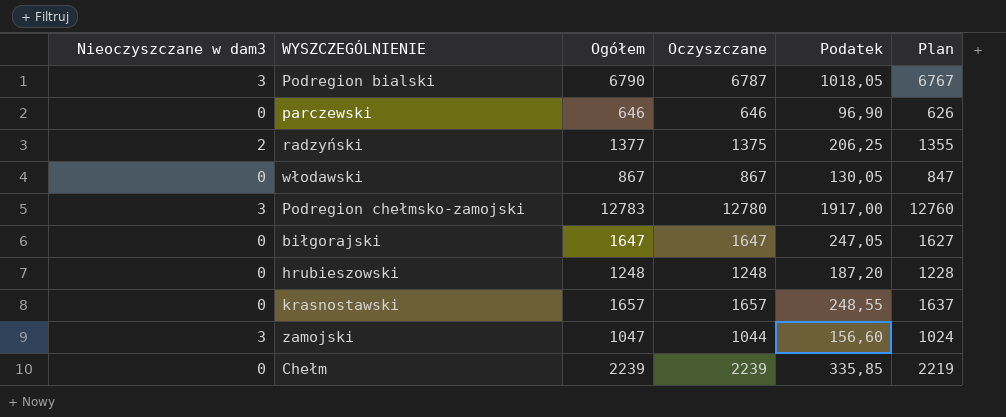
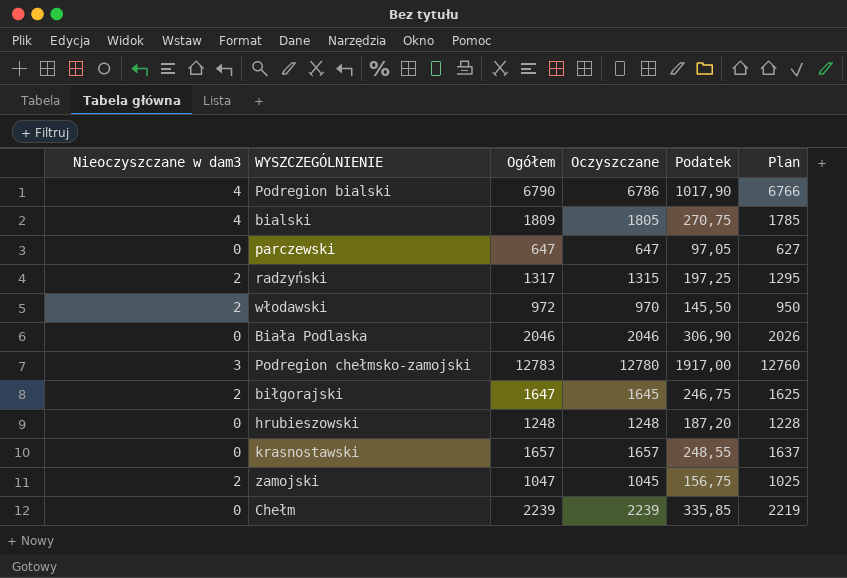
Podregion bialski | Nieoczyszczane w dam3: 3 -> 4
Podregion bialski | Oczyszczane: 6787 -> 6786
Podregion bialski | Podatek: 1018,05 -> 1017,90
Podregion bialski | Plan: 6767 -> 6766
row bialski: none -> 4 | 1809 | 1805 | 270,75 | 1785
parczewski | Ogółem: 646 -> 647
parczewski | Oczyszczane: 646 -> 647
parczewski | Podatek: 96,90 -> 97,05
parczewski | Plan: 626 -> 627
radzyński | Ogółem: 1377 -> 1317
radzyński | Oczyszczane: 1375 -> 1315
radzyński | Podatek: 206,25 -> 197,25
radzyński | Plan: 1355 -> 1295
włodawski | Nieoczyszczane w dam3: 0 -> 2
włodawski | Ogółem: 867 -> 972
włodawski | Oczyszczane: 867 -> 970
włodawski | Podatek: 130,05 -> 145,50
włodawski | Plan: 847 -> 950
row Biała Podlaska: none -> 0 | 2046 | 2046 | 306,90 | 2026
biłgorajski | Nieoczyszczane w dam3: 0 -> 2
biłgorajski | Oczyszczane: 1647 -> 1645
biłgorajski | Podatek: 247,05 -> 246,75
biłgorajski | Plan: 1627 -> 1625
zamojski | Nieoczyszczane w dam3: 3 -> 2
zamojski | Oczyszczane: 1044 -> 1045
zamojski | Podatek: 156,60 -> 156,75
zamojski | Plan: 1024 -> 1025

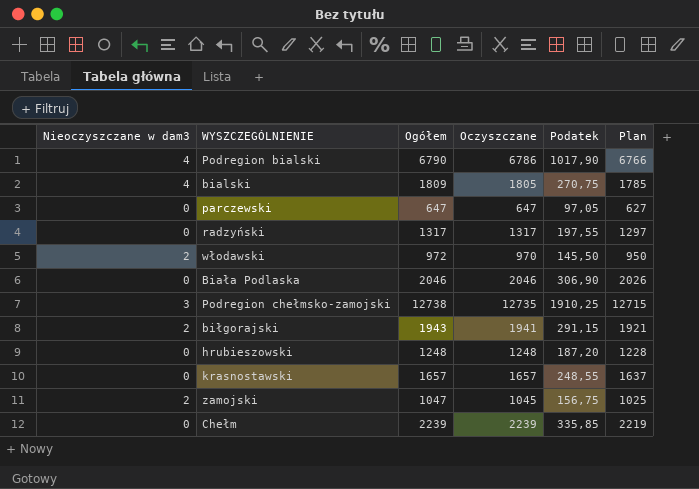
radzyński | Nieoczyszczane w dam3: 2 -> 0
radzyński | Oczyszczane: 1315 -> 1317
radzyński | Podatek: 197,25 -> 197,55
radzyński | Plan: 1295 -> 1297
Podregion chełmsko-zamojski | Ogółem: 12783 -> 12738
Podregion chełmsko-zamojski | Oczyszczane: 12780 -> 12735
Podregion chełmsko-zamojski | Podatek: 1917,00 -> 1910,25
Podregion chełmsko-zamojski | Plan: 12760 -> 12715
biłgorajski | Ogółem: 1647 -> 1943
biłgorajski | Oczyszczane: 1645 -> 1941
biłgorajski | Podatek: 246,75 -> 291,15
biłgorajski | Plan: 1625 -> 1921

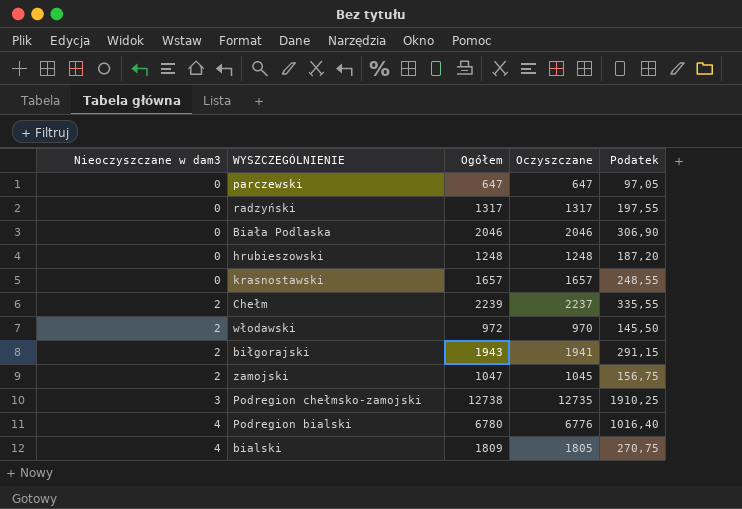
row order: none -> Nieoczyszczane w dam3 ascending
column Plan | formula: [Oczyszczane] - 20 -> none
Chełm | Nieoczyszczane w dam3: 0 -> 2
Chełm | Oczyszczane: 2239 -> 2237
Chełm | Podatek: 335,85 -> 335,55
Podregion bialski | Ogółem: 6790 -> 6780
Podregion bialski | Oczyszczane: 6786 -> 6776
Podregion bialski | Podatek: 1017,90 -> 1016,40

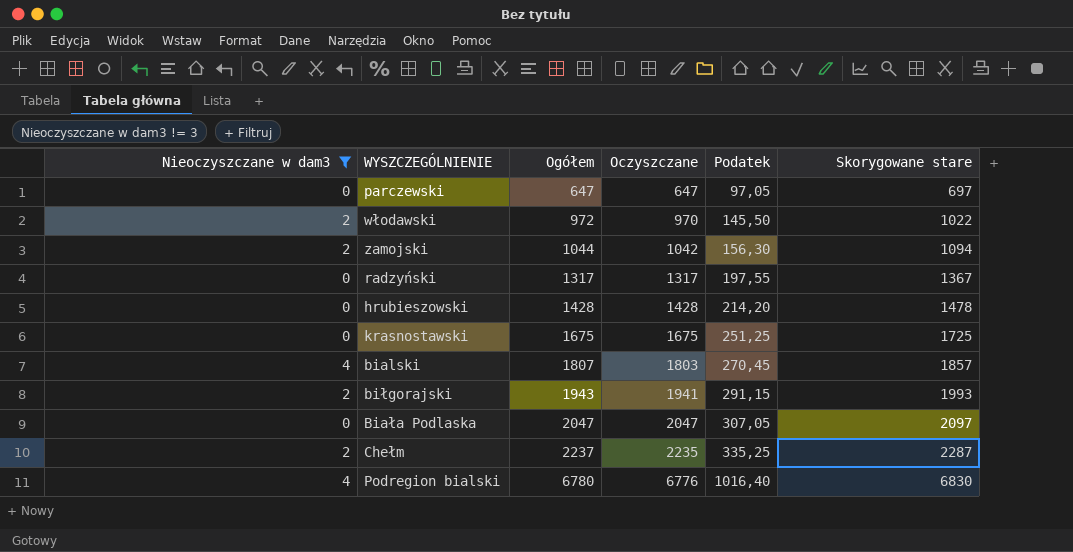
filter: none -> Nieoczyszczane w dam3 != 3
row order: Nieoczyszczane w dam3 ascending -> Ogółem ascending
column Skorygowane stare | formula: none -> [Ogółem] + 50
zamojski | Ogółem: 1047 -> 1044
zamojski | Oczyszczane: 1045 -> 1042
zamojski | Podatek: 156,75 -> 156,30
hrubieszowski | Ogółem: 1248 -> 1428
hrubieszowski | Oczyszczane: 1248 -> 1428
hrubieszowski | Podatek: 187,20 -> 214,20
krasnostawski | Ogółem: 1657 -> 1675
krasnostawski | Oczyszczane: 1657 -> 1675
krasnostawski | Podatek: 248,55 -> 251,25
bialski | Ogółem: 1809 -> 1807
bialski | Oczyszczane: 1805 -> 1803
bialski | Podatek: 270,75 -> 270,45
Biała Podlaska | Ogółem: 2046 -> 2047
Biała Podlaska | Oczyszczane: 2046 -> 2047
Biała Podlaska | Podatek: 306,90 -> 307,05
Chełm | Ogółem: 2239 -> 2237
Chełm | Oczyszczane: 2237 -> 2235
Chełm | Podatek: 335,55 -> 335,25

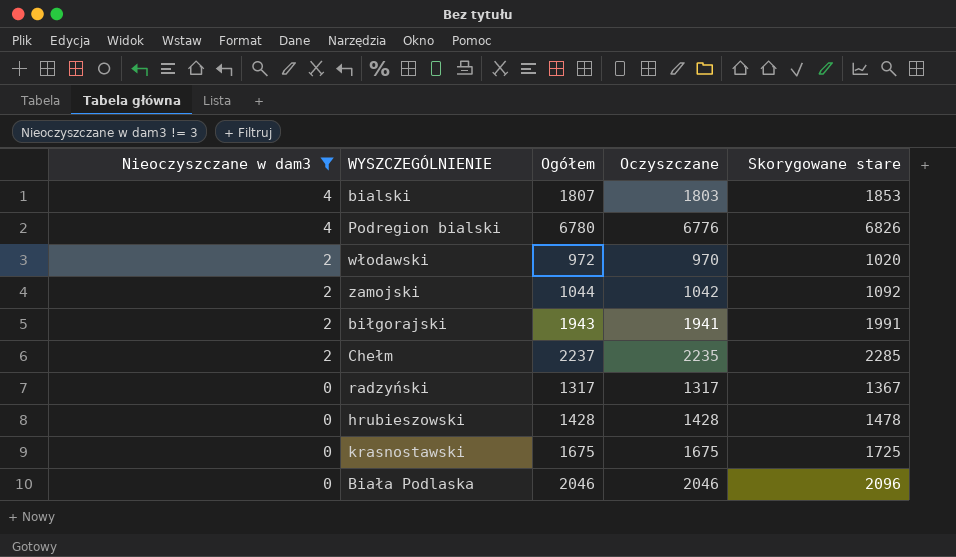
row order: Ogółem ascending -> Nieoczyszczane w dam3 descending
column Podatek | formula: [Oczyszczane] * 0,15 -> none
column Skorygowane stare | formula: [Ogółem] + 50 -> [Oczyszczane] + 50
row parczewski: 0 | 647 | 647 | 97,05 | 697 -> none
Biała Podlaska | Ogółem: 2047 -> 2046
Biała Podlaska | Oczyszczane: 2047 -> 2046

